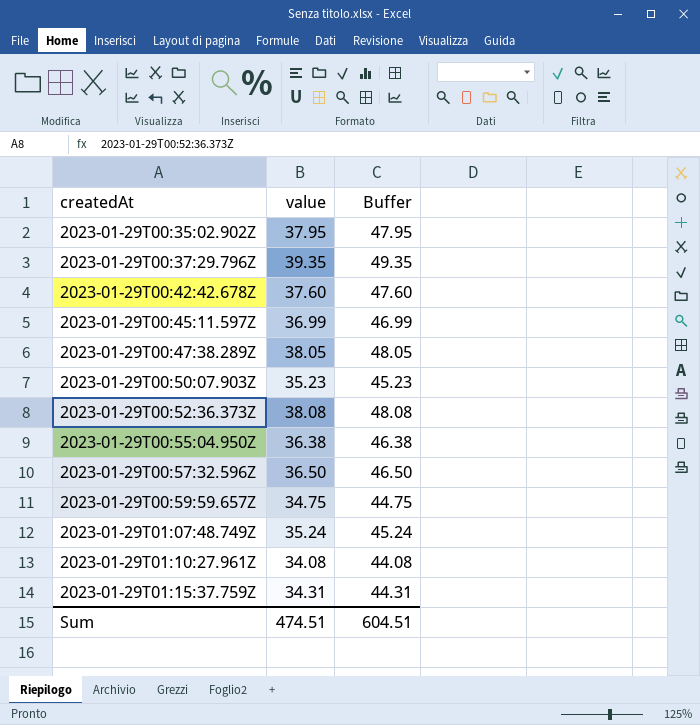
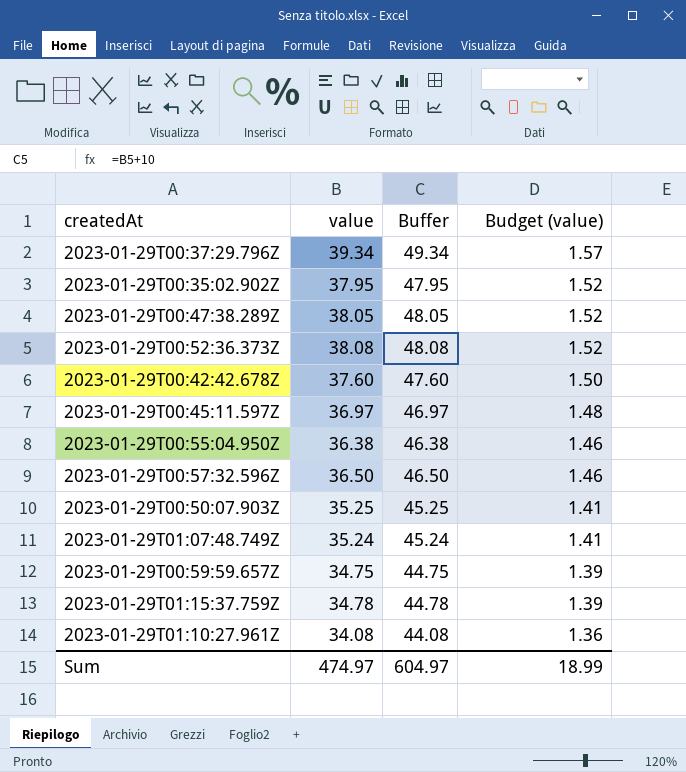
row order: createdAt ascending -> Budget (value) descending
column Budget (value) | formula: none -> [value] * 0.04
2023-01-29T00:37:29.796Z | value: 39.35 -> 39.34
2023-01-29T00:37:29.796Z | Buffer: 49.35 -> 49.34
2023-01-29T00:45:11.597Z | value: 36.99 -> 36.97
2023-01-29T00:45:11.597Z | Buffer: 46.99 -> 46.97
2023-01-29T00:50:07.903Z | value: 35.23 -> 35.25
2023-01-29T00:50:07.903Z | Buffer: 45.23 -> 45.25
2023-01-29T01:15:37.759Z | value: 34.31 -> 34.78
2023-01-29T01:15:37.759Z | Buffer: 44.31 -> 44.78
Sum | value: 474.51 -> 474.97
Sum | Buffer: 604.51 -> 604.97

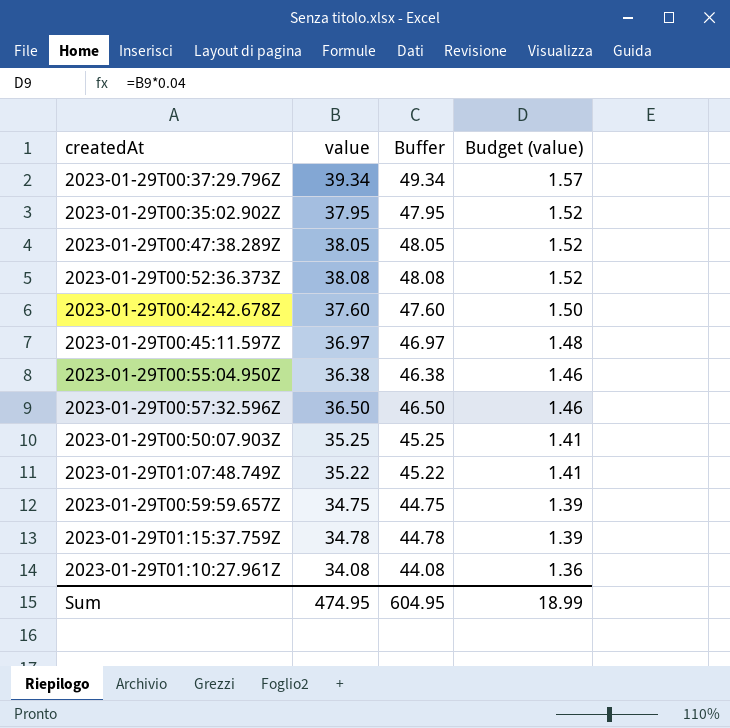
2023-01-29T01:07:48.749Z | value: 35.24 -> 35.22
2023-01-29T01:07:48.749Z | Buffer: 45.24 -> 45.22
Sum | value: 474.97 -> 474.95
Sum | Buffer: 604.97 -> 604.95

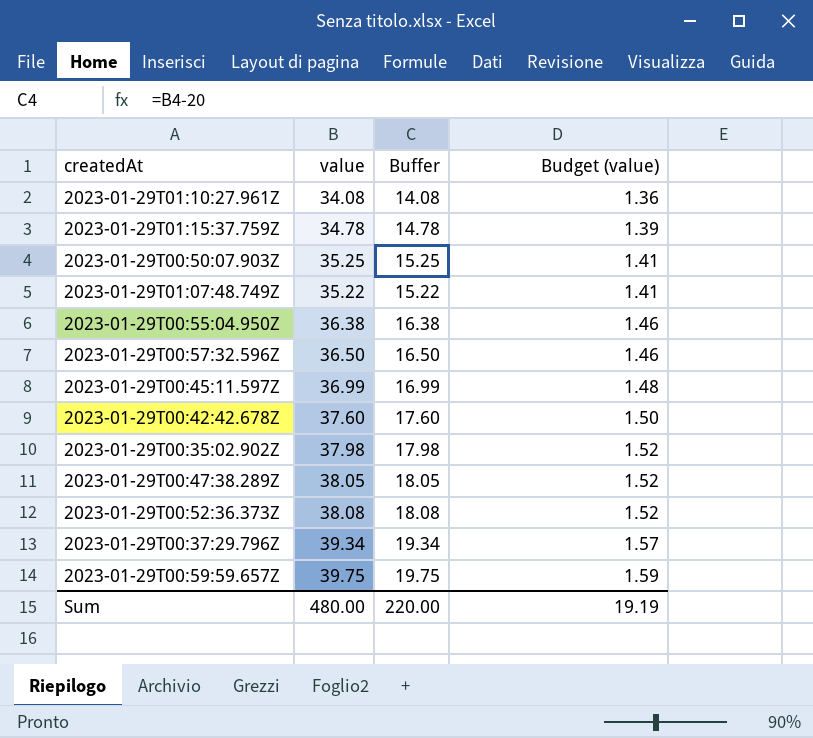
row order: Budget (value) descending -> Budget (value) ascending
column Buffer | formula: [value] + 10 -> [value] - 20
2023-01-29T00:45:11.597Z | value: 36.97 -> 36.99
2023-01-29T00:35:02.902Z | value: 37.95 -> 37.98
2023-01-29T00:59:59.657Z | value: 34.75 -> 39.75
2023-01-29T00:59:59.657Z | Budget (value): 1.39 -> 1.59
Sum | value: 474.95 -> 480.00
Sum | Buffer: 604.95 -> 220.00
Sum | Budget (value): 18.99 -> 19.19

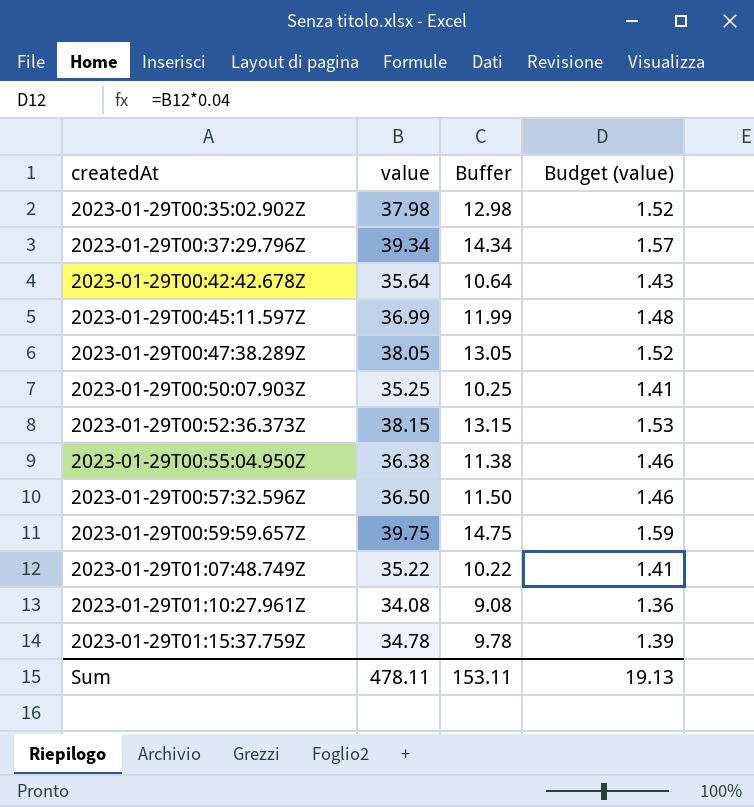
row order: Budget (value) ascending -> createdAt ascending
column Buffer | formula: [value] - 20 -> [value] - 25
2023-01-29T00:42:42.678Z | value: 37.60 -> 35.64
2023-01-29T00:42:42.678Z | Budget (value): 1.50 -> 1.43
2023-01-29T00:52:36.373Z | value: 38.08 -> 38.15
2023-01-29T00:52:36.373Z | Budget (value): 1.52 -> 1.53
Sum | value: 480.00 -> 478.11
Sum | Buffer: 220.00 -> 153.11
Sum | Budget (value): 19.19 -> 19.13

